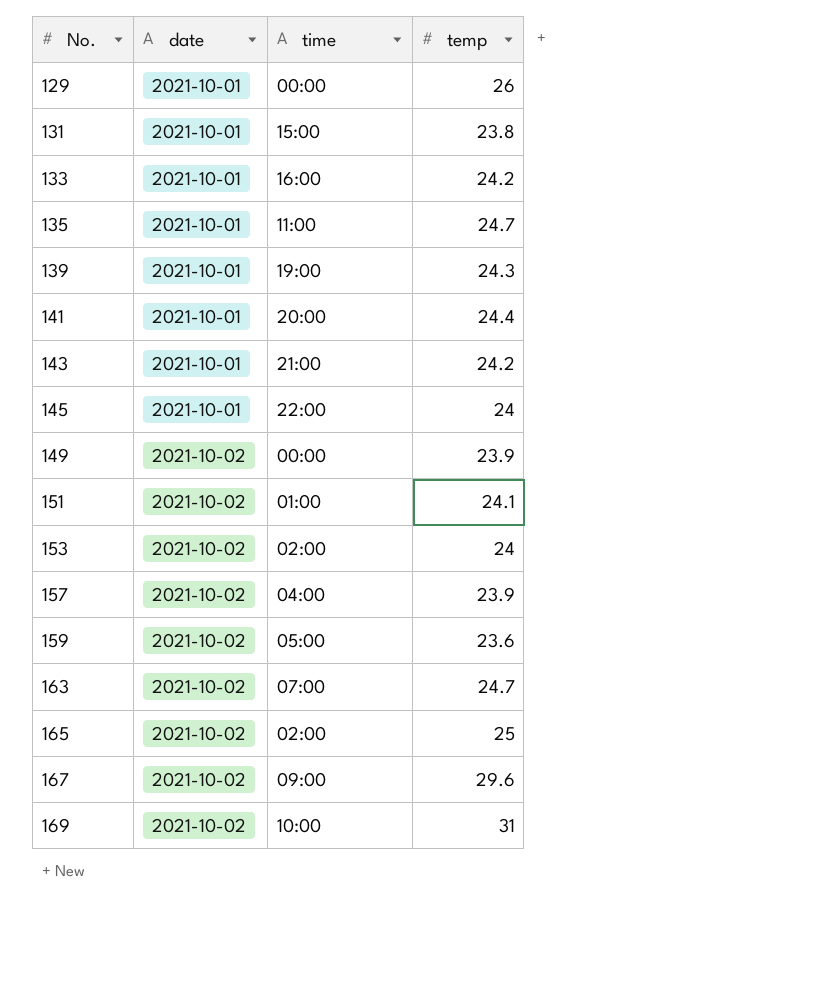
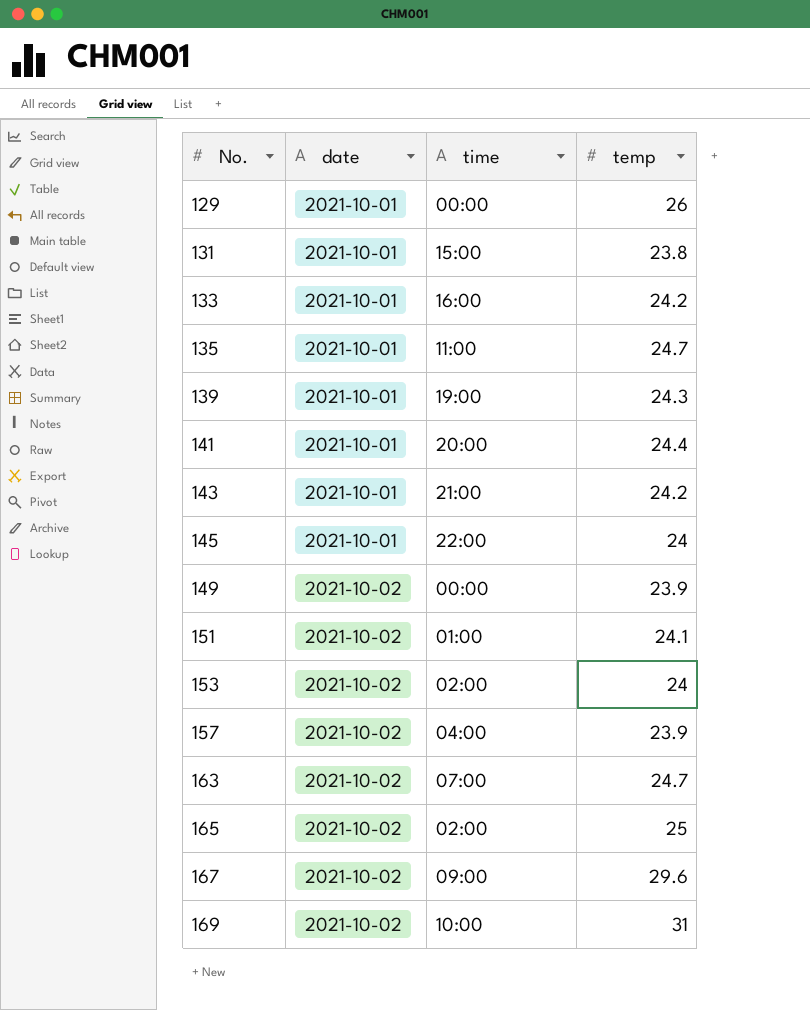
row 159: 2021-10-02 | 05:00 | 23.6 -> none

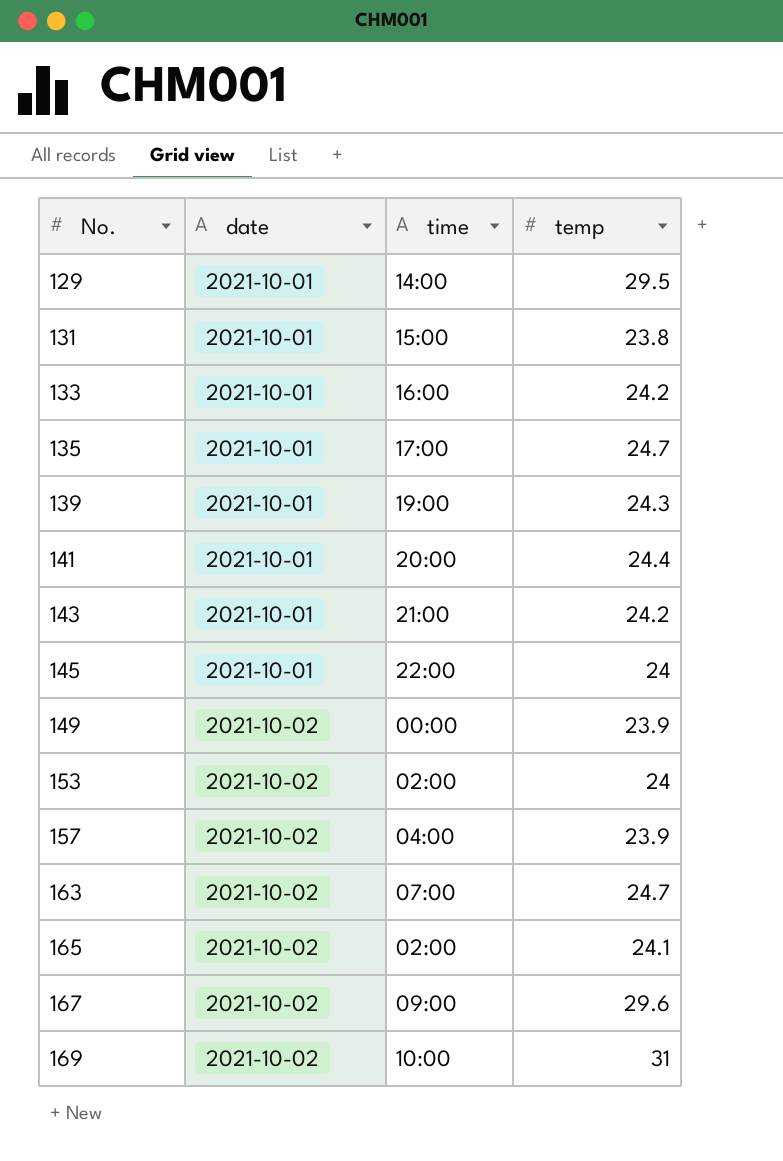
row 151: 2021-10-02 | 01:00 | 24.1 -> none
129 | time: 00:00 -> 14:00
129 | temp: 26 -> 29.5
135 | time: 11:00 -> 17:00
165 | temp: 25 -> 24.1

